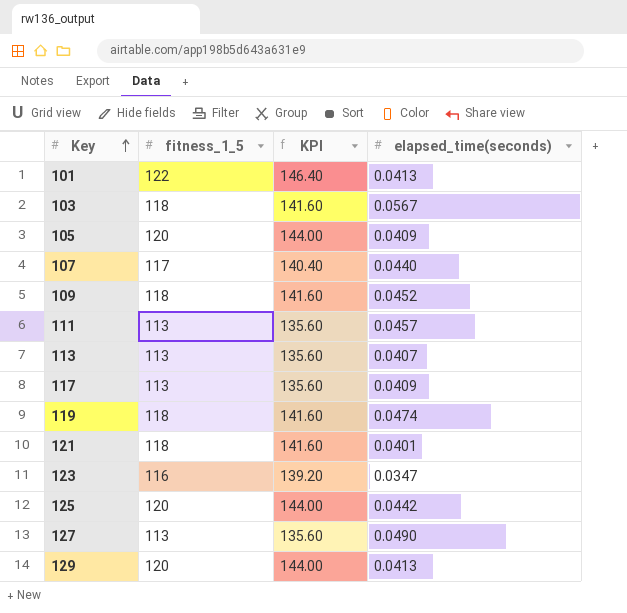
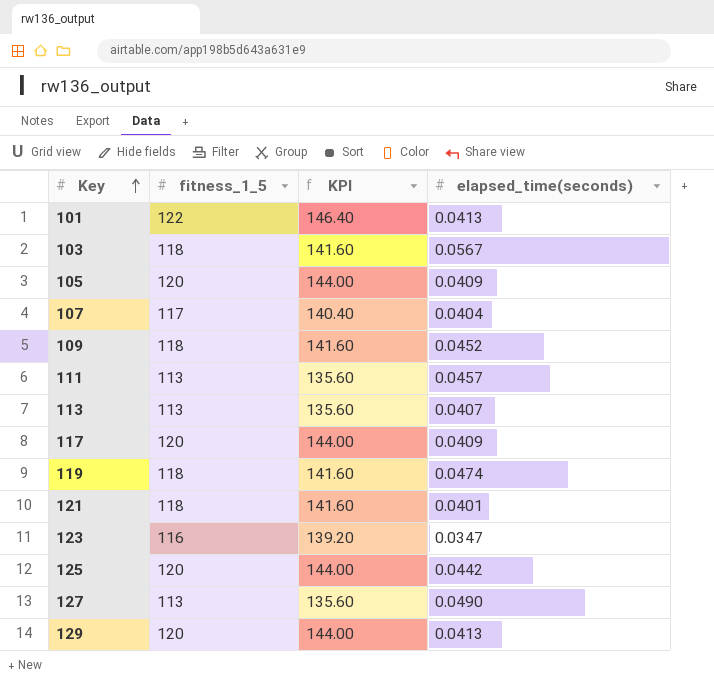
107 | elapsed_time(seconds): 0.0440 -> 0.0404
117 | fitness_1_5: 113 -> 120
117 | KPI: 135.60 -> 144.00

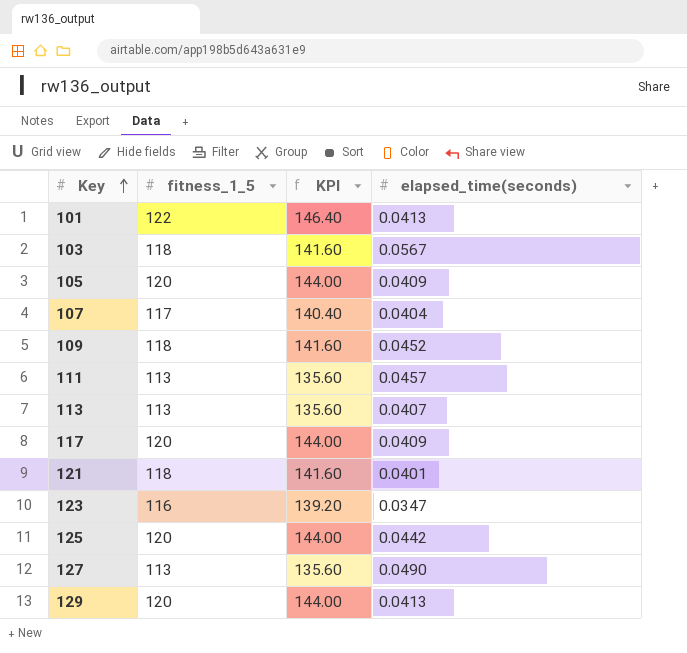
row 119: 118 | 141.60 | 0.0474 -> none

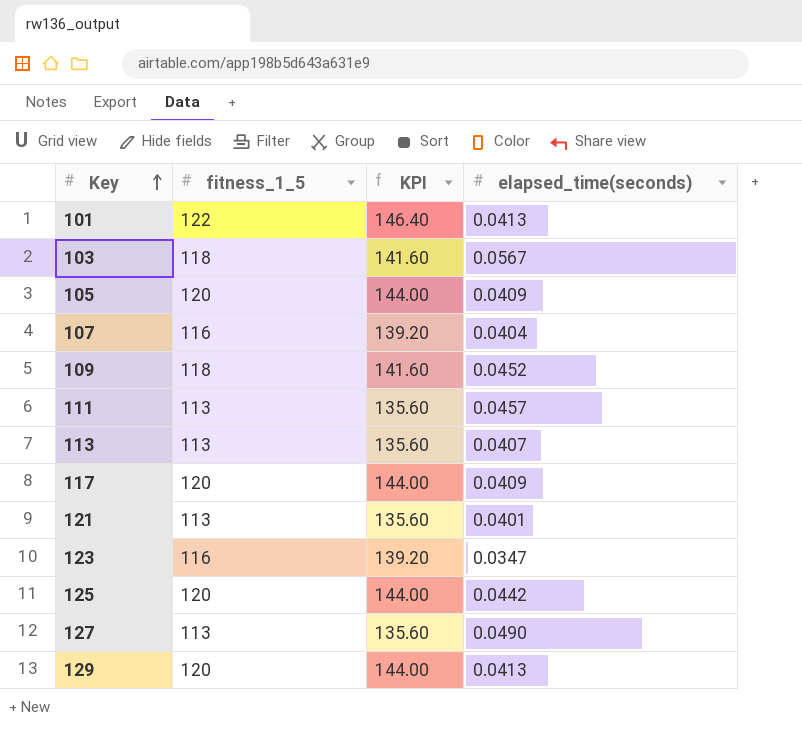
107 | fitness_1_5: 117 -> 116
107 | KPI: 140.40 -> 139.20
121 | fitness_1_5: 118 -> 113
121 | KPI: 141.60 -> 135.60

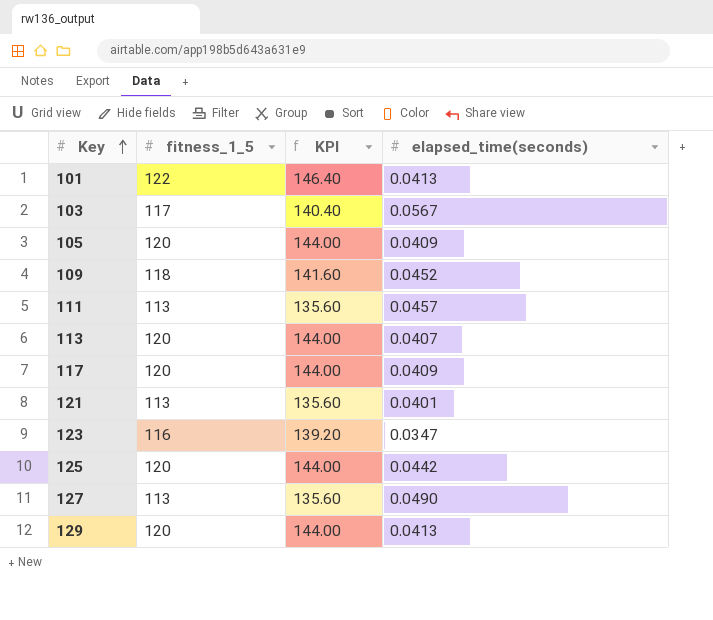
row 107: 116 | 139.20 | 0.0404 -> none
103 | fitness_1_5: 118 -> 117
103 | KPI: 141.60 -> 140.40
113 | fitness_1_5: 113 -> 120
113 | KPI: 135.60 -> 144.00

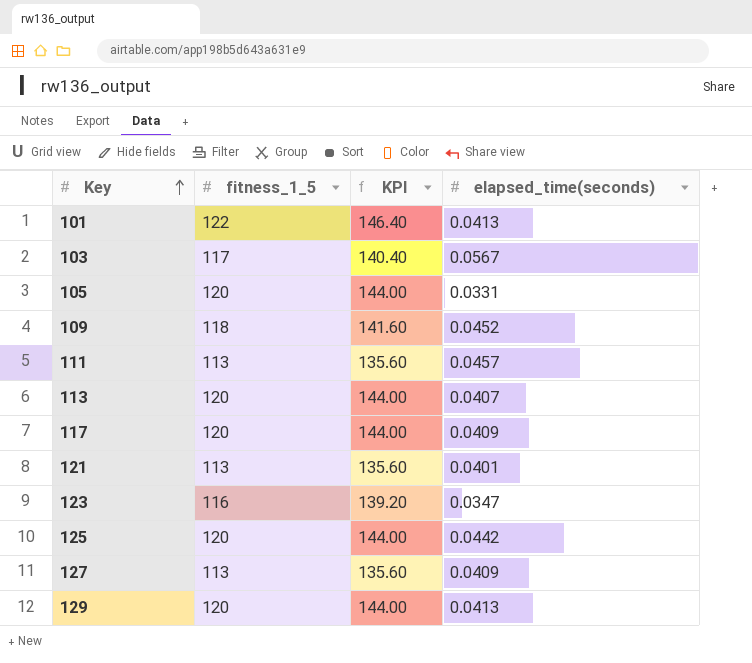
105 | elapsed_time(seconds): 0.0409 -> 0.0331
127 | elapsed_time(seconds): 0.0490 -> 0.0409

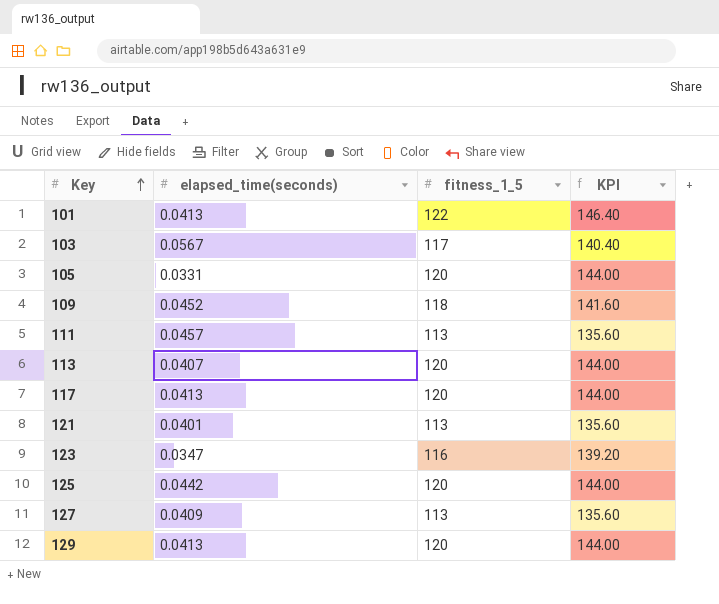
column elapsed_time(seconds) | position: 4 -> 2
117 | elapsed_time(seconds): 0.0409 -> 0.0413

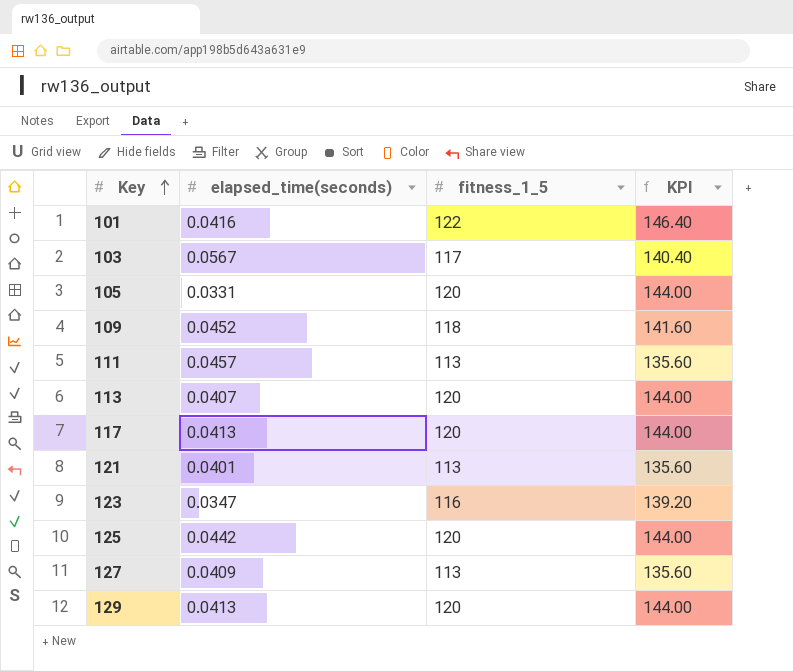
101 | elapsed_time(seconds): 0.0413 -> 0.0416

